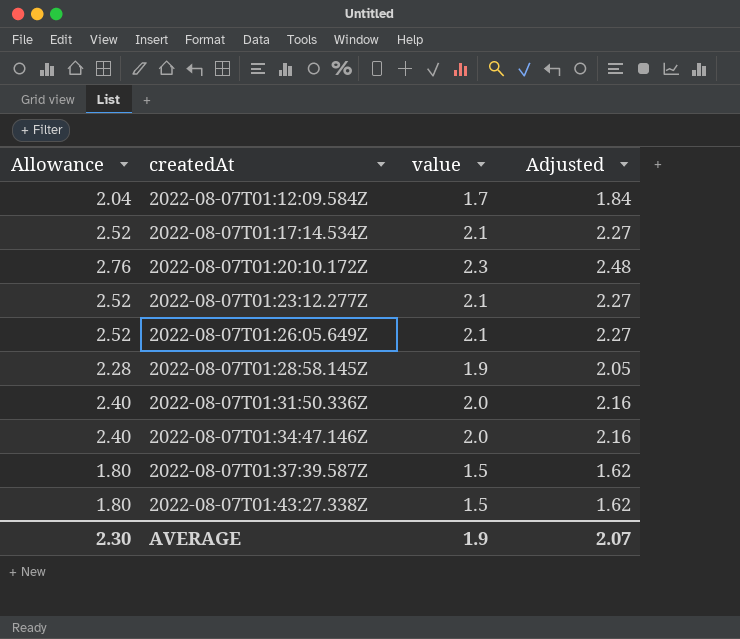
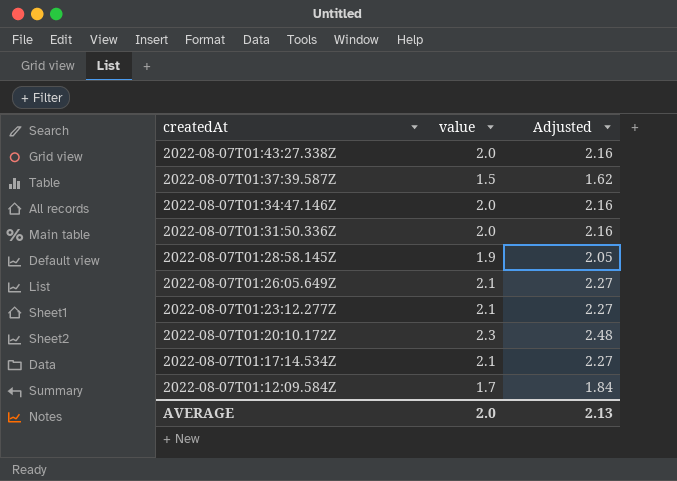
row order: createdAt ascending -> createdAt descending
column Allowance | formula: [value] * 1.2 -> none
2022-08-07T01:43:27.338Z | value: 1.5 -> 2.0
2022-08-07T01:43:27.338Z | Adjusted: 1.62 -> 2.16
AVERAGE | value: 1.9 -> 2.0
AVERAGE | Adjusted: 2.07 -> 2.13

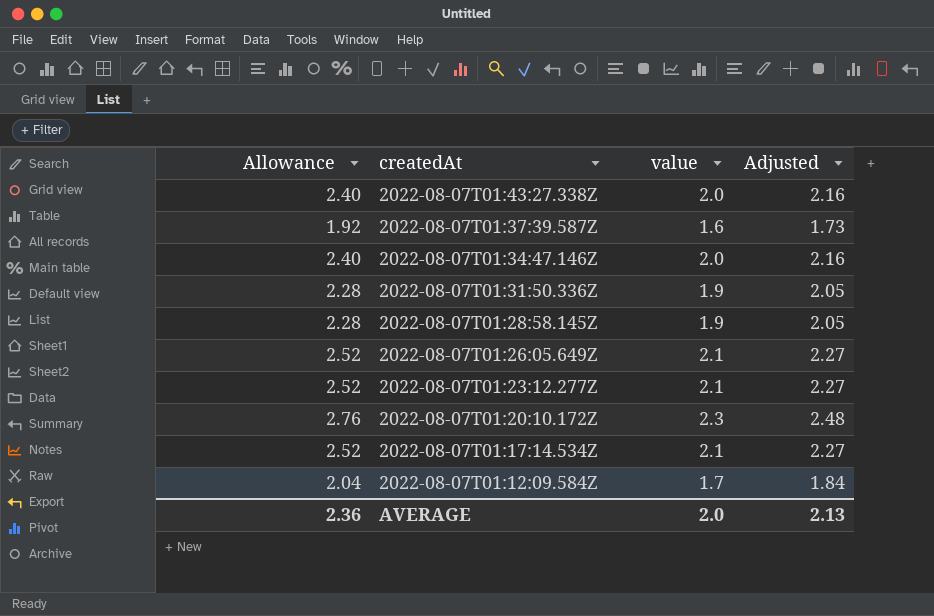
column Allowance | formula: none -> [value] * 1.2
2022-08-07T01:37:39.587Z | value: 1.5 -> 1.6
2022-08-07T01:37:39.587Z | Adjusted: 1.62 -> 1.73
2022-08-07T01:31:50.336Z | value: 2.0 -> 1.9
2022-08-07T01:31:50.336Z | Adjusted: 2.16 -> 2.05

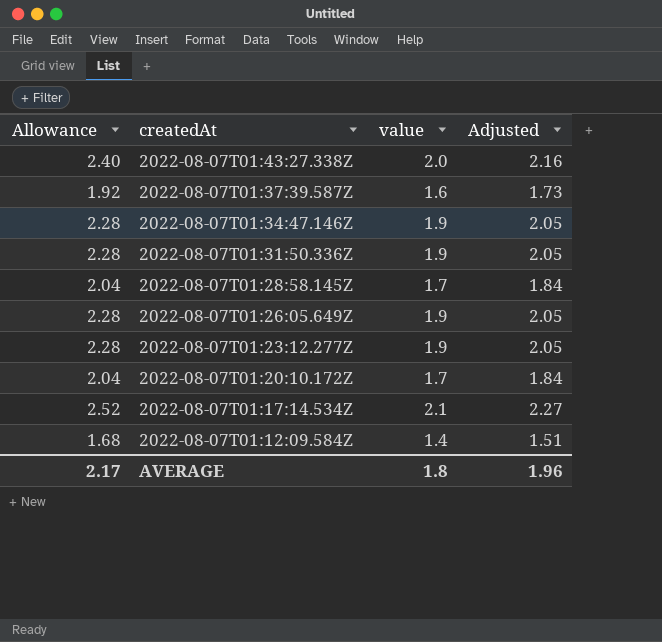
2022-08-07T01:34:47.146Z | Allowance: 2.40 -> 2.28
2022-08-07T01:34:47.146Z | value: 2.0 -> 1.9
2022-08-07T01:34:47.146Z | Adjusted: 2.16 -> 2.05
2022-08-07T01:28:58.145Z | Allowance: 2.28 -> 2.04
2022-08-07T01:28:58.145Z | value: 1.9 -> 1.7
2022-08-07T01:28:58.145Z | Adjusted: 2.05 -> 1.84
2022-08-07T01:26:05.649Z | Allowance: 2.52 -> 2.28
2022-08-07T01:26:05.649Z | value: 2.1 -> 1.9
2022-08-07T01:26:05.649Z | Adjusted: 2.27 -> 2.05
2022-08-07T01:23:12.277Z | Allowance: 2.52 -> 2.28
2022-08-07T01:23:12.277Z | value: 2.1 -> 1.9
2022-08-07T01:23:12.277Z | Adjusted: 2.27 -> 2.05
2022-08-07T01:20:10.172Z | Allowance: 2.76 -> 2.04
2022-08-07T01:20:10.172Z | value: 2.3 -> 1.7
2022-08-07T01:20:10.172Z | Adjusted: 2.48 -> 1.84
2022-08-07T01:12:09.584Z | Allowance: 2.04 -> 1.68
2022-08-07T01:12:09.584Z | value: 1.7 -> 1.4
2022-08-07T01:12:09.584Z | Adjusted: 1.84 -> 1.51
AVERAGE | Allowance: 2.36 -> 2.17
AVERAGE | value: 2.0 -> 1.8
AVERAGE | Adjusted: 2.13 -> 1.96

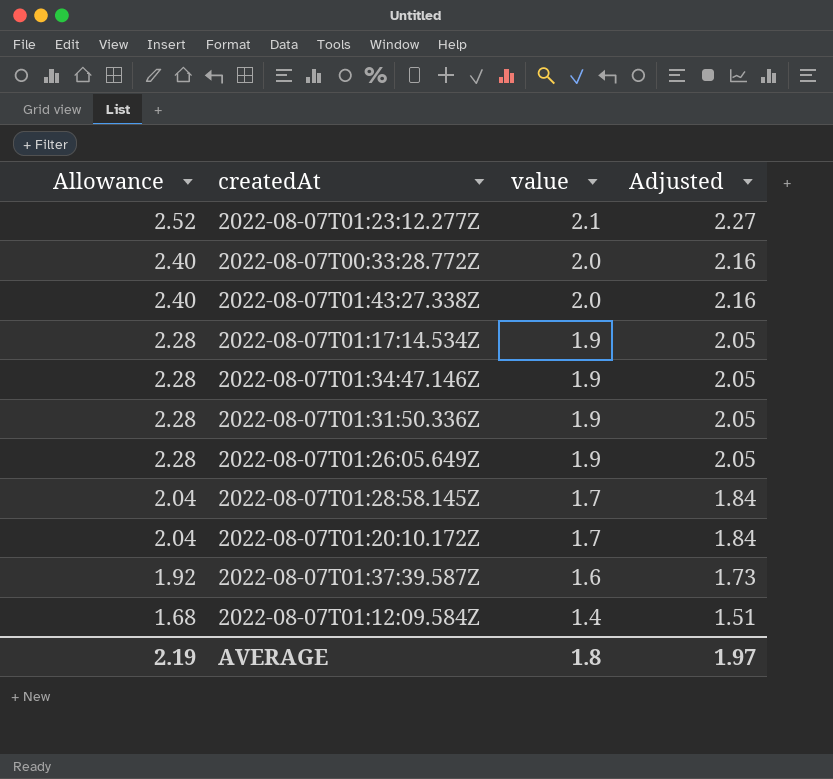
row order: createdAt descending -> Allowance descending
2022-08-07T01:23:12.277Z | Allowance: 2.28 -> 2.52
2022-08-07T01:23:12.277Z | value: 1.9 -> 2.1
2022-08-07T01:23:12.277Z | Adjusted: 2.05 -> 2.27
row 2022-08-07T00:33:28.772Z: none -> 2.40 | 2.0 | 2.16
2022-08-07T01:17:14.534Z | Allowance: 2.52 -> 2.28
2022-08-07T01:17:14.534Z | value: 2.1 -> 1.9
2022-08-07T01:17:14.534Z | Adjusted: 2.27 -> 2.05
AVERAGE | Allowance: 2.17 -> 2.19
AVERAGE | Adjusted: 1.96 -> 1.97

